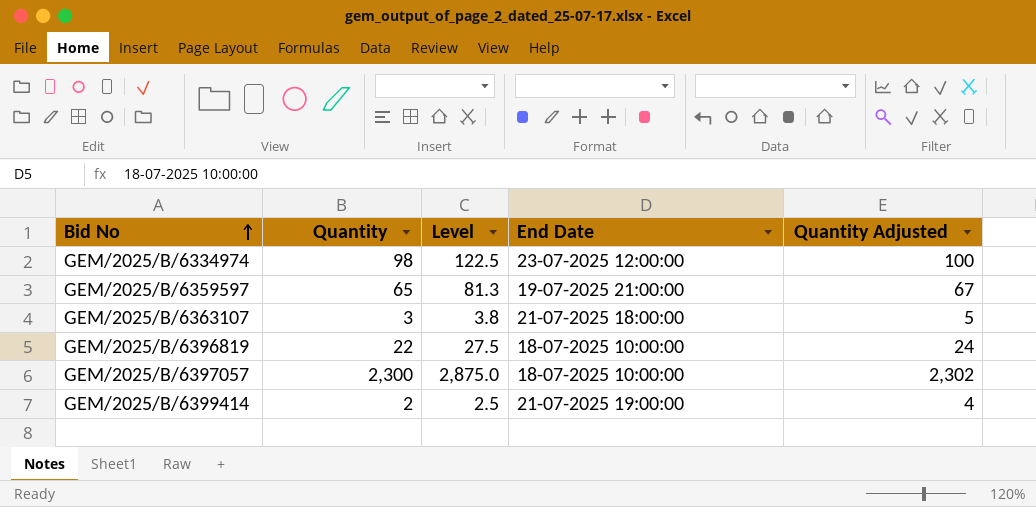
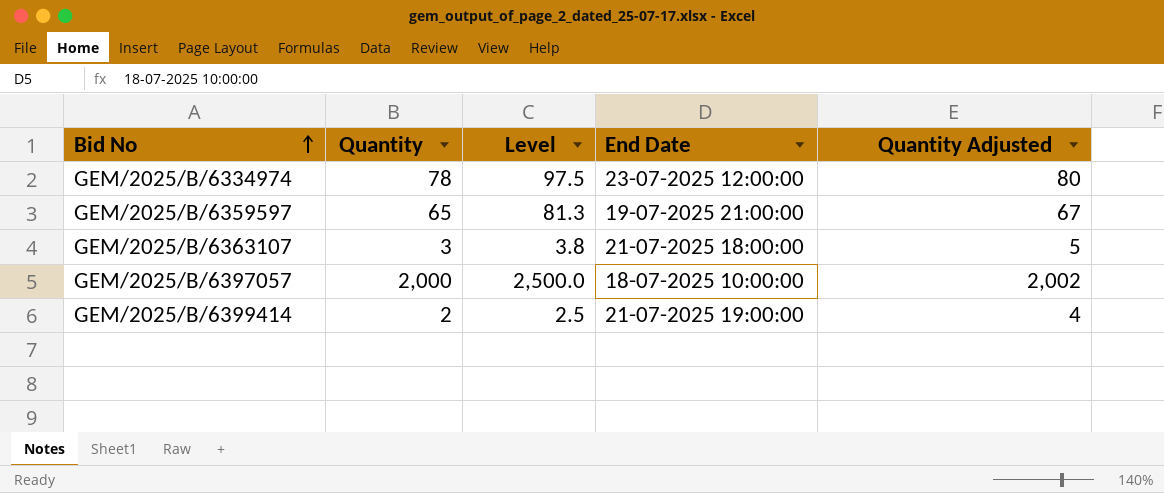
row GEM/2025/B/6396819: 22 | 27.5 | 18-07-2025 10:00:00 | 24 -> none
GEM/2025/B/6334974 | Quantity: 98 -> 78
GEM/2025/B/6334974 | Level: 122.5 -> 97.5
GEM/2025/B/6334974 | Quantity Adjusted: 100 -> 80
GEM/2025/B/6397057 | Quantity: 2,300 -> 2,000
GEM/2025/B/6397057 | Level: 2,875.0 -> 2,500.0
GEM/2025/B/6397057 | Quantity Adjusted: 2,302 -> 2,002

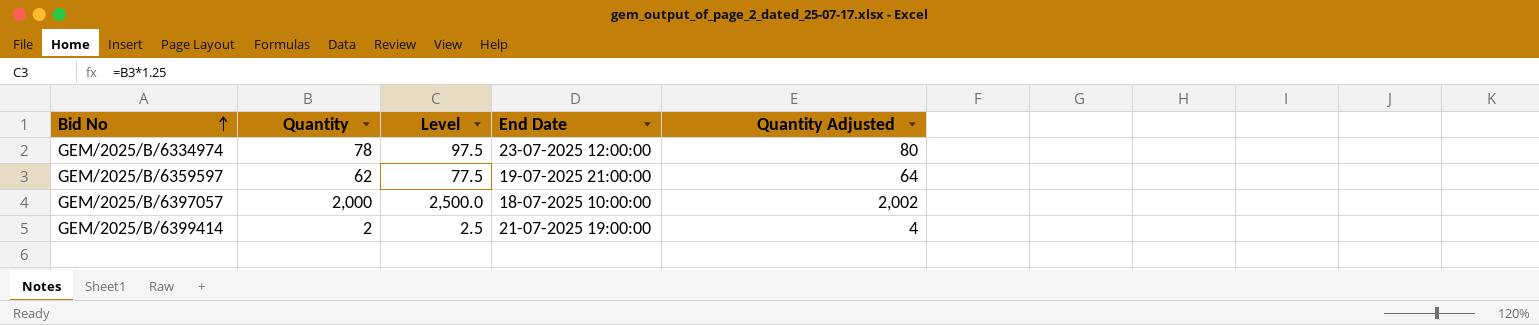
row GEM/2025/B/6363107: 3 | 3.8 | 21-07-2025 18:00:00 | 5 -> none
GEM/2025/B/6359597 | Quantity: 65 -> 62
GEM/2025/B/6359597 | Level: 81.3 -> 77.5
GEM/2025/B/6359597 | Quantity Adjusted: 67 -> 64

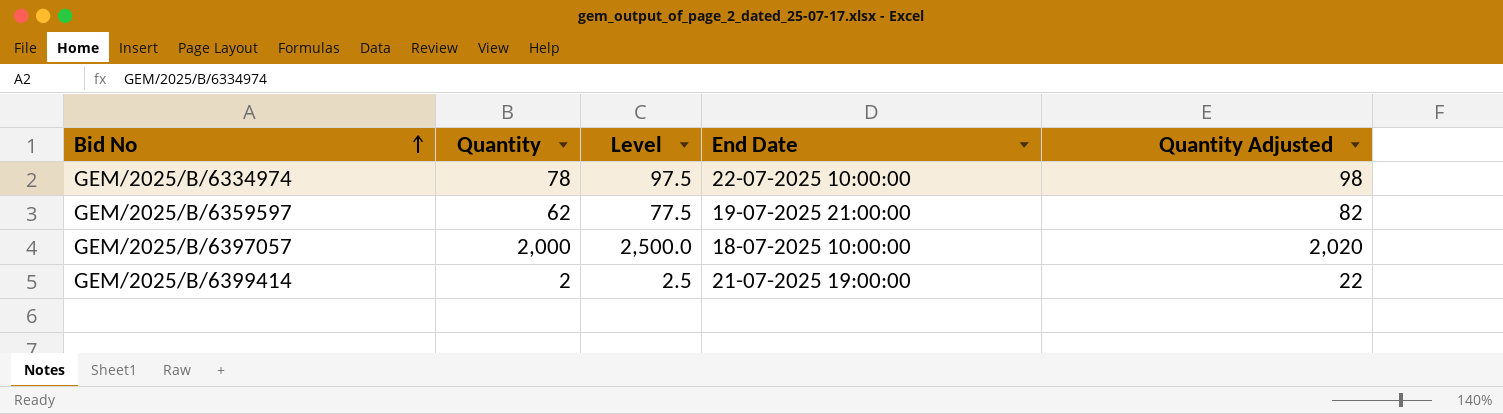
column Quantity Adjusted | formula: [Quantity] + 2 -> [Quantity] + 20
GEM/2025/B/6334974 | End Date: 23-07-2025 12:00:00 -> 22-07-2025 10:00:00

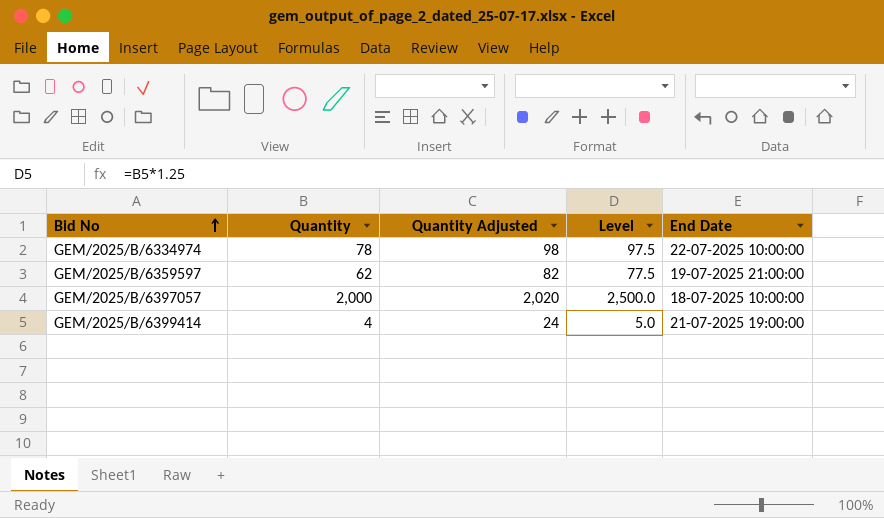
column Quantity Adjusted | position: 5 -> 3
GEM/2025/B/6399414 | Quantity: 2 -> 4
GEM/2025/B/6399414 | Quantity Adjusted: 22 -> 24
GEM/2025/B/6399414 | Level: 2.5 -> 5.0

